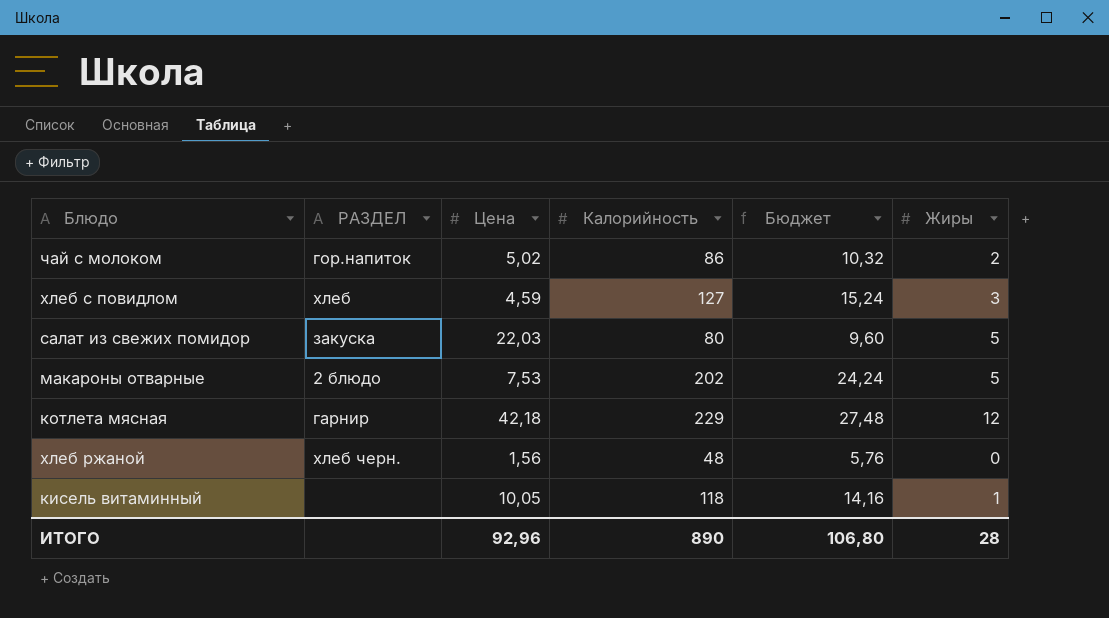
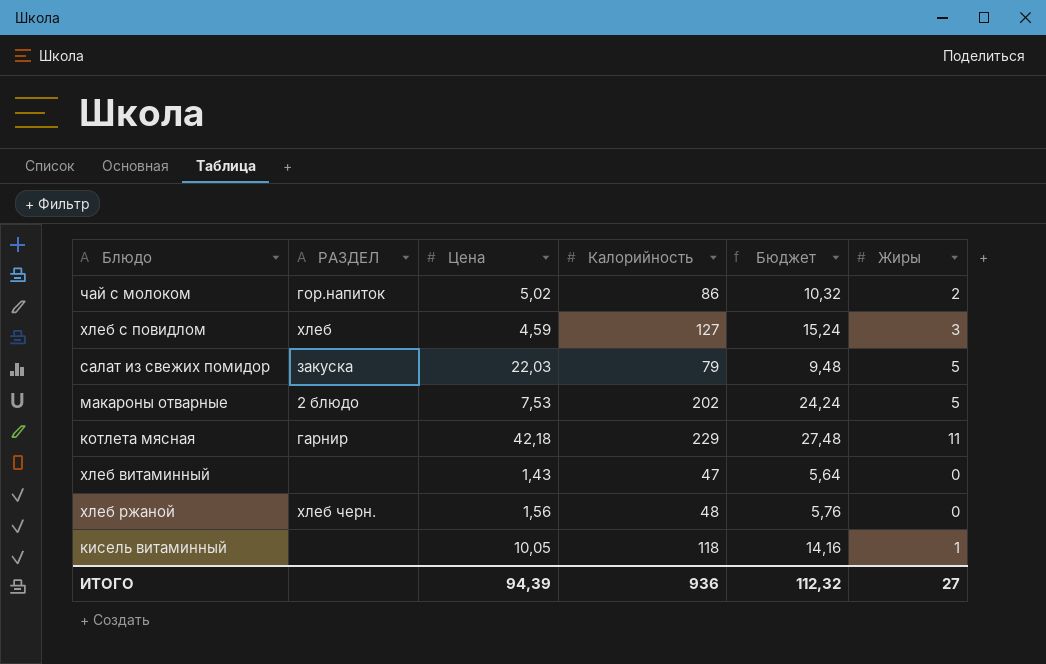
салат из свежих помидор | Калорийность: 80 -> 79
салат из свежих помидор | Бюджет: 9,60 -> 9,48
котлета мясная | Жиры: 12 -> 11
row хлеб витаминный: none -> none | 1,43 | 47 | 5,64 | 0
ИТОГО | Цена: 92,96 -> 94,39
ИТОГО | Калорийность: 890 -> 936
ИТОГО | Бюджет: 106,80 -> 112,32
ИТОГО | Жиры: 28 -> 27

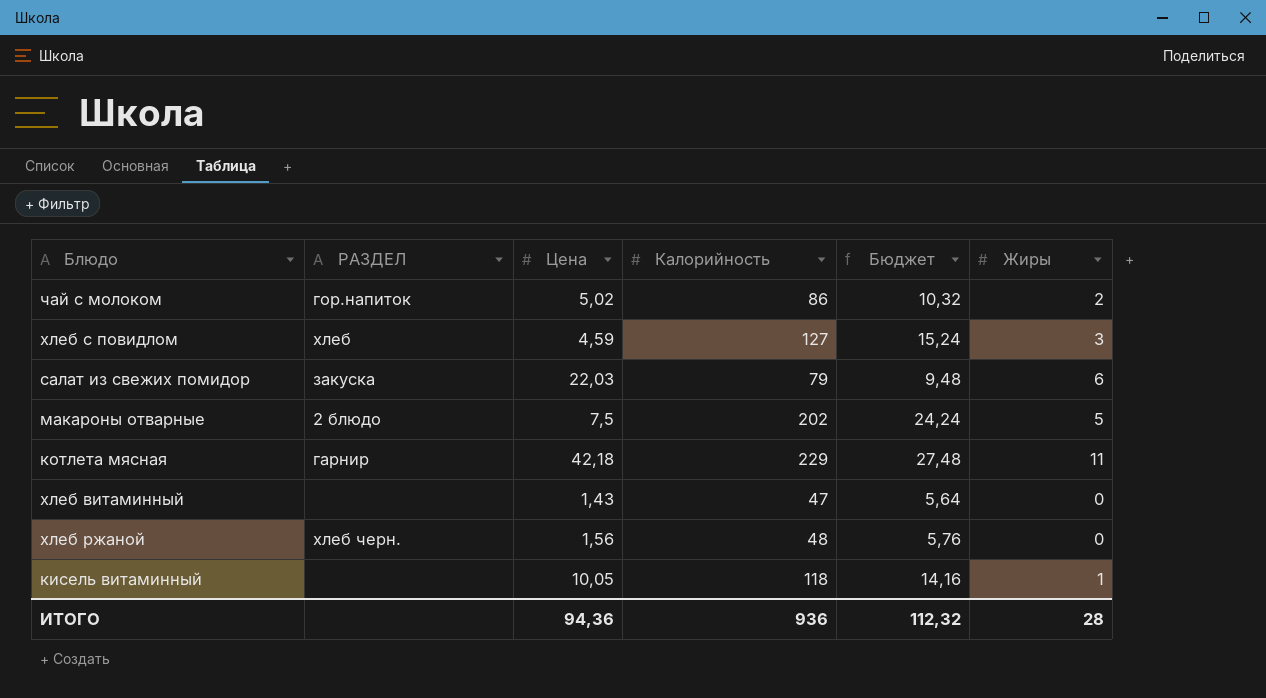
салат из свежих помидор | Жиры: 5 -> 6
макароны отварные | Цена: 7,53 -> 7,5
ИТОГО | Цена: 94,39 -> 94,36
ИТОГО | Жиры: 27 -> 28

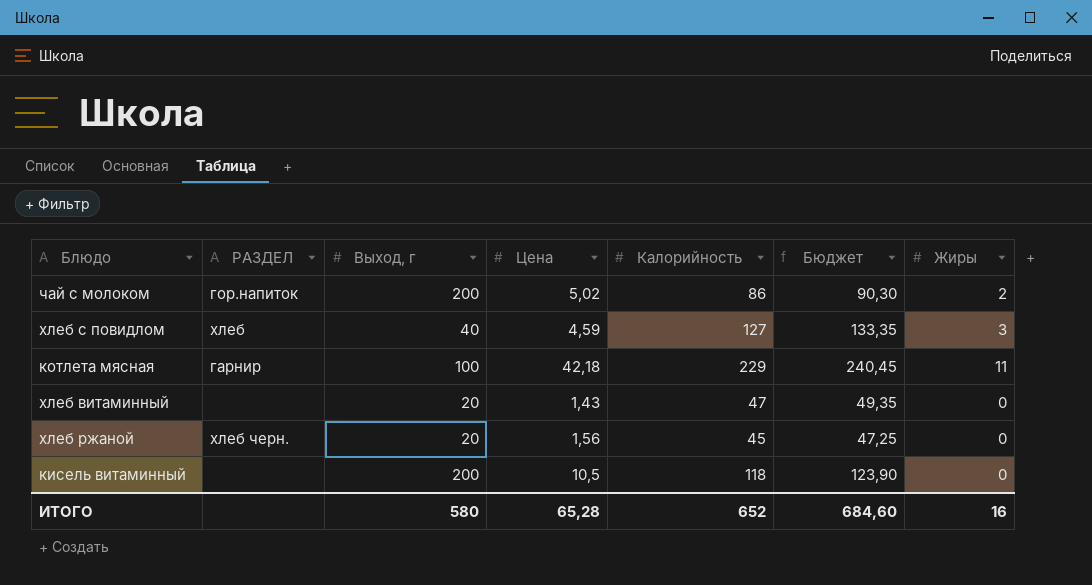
column Выход, г | position: none -> 3
column Бюджет | formula: [Калорийность] * 0,12 -> [Калорийность] * 1,05
row салат из свежих помидор: закуска | 22,03 | 79 | 9,48 | 6 -> none
row макароны отварные: 2 блюдо | 7,5 | 202 | 24,24 | 5 -> none
хлеб ржаной | Калорийность: 48 -> 45
кисель витаминный | Цена: 10,05 -> 10,5
кисель витаминный | Жиры: 1 -> 0
ИТОГО | Цена: 94,36 -> 65,28
ИТОГО | Калорийность: 936 -> 652
ИТОГО | Бюджет: 112,32 -> 684,60
ИТОГО | Жиры: 28 -> 16

